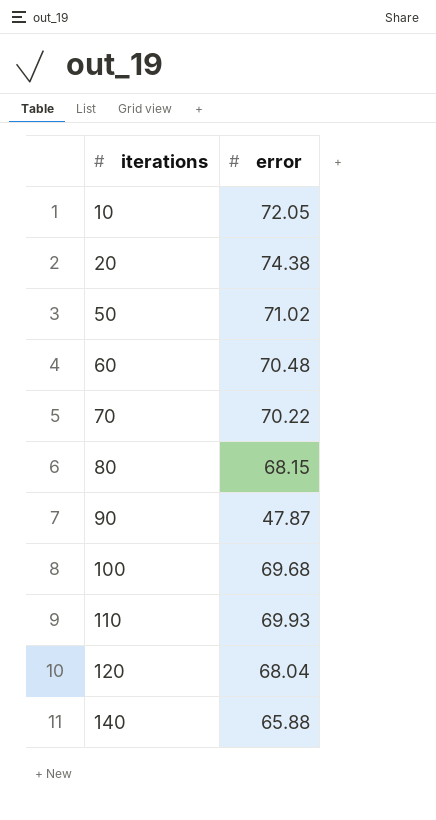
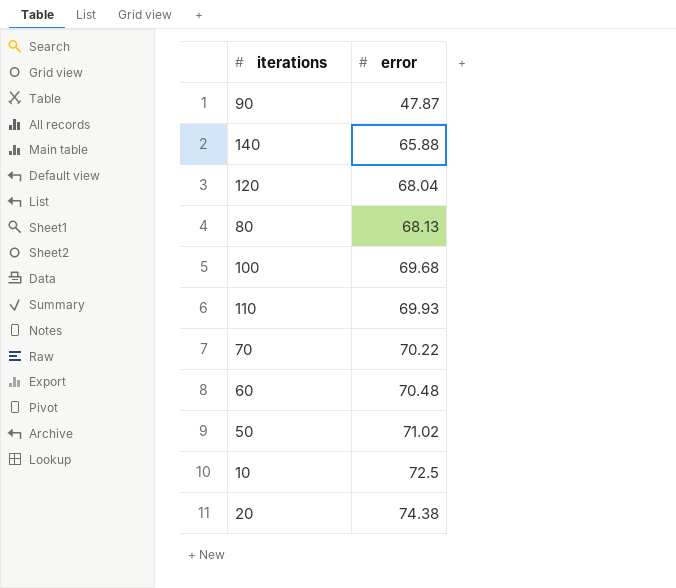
row order: iterations ascending -> error ascending
80 | error: 68.15 -> 68.13
10 | error: 72.05 -> 72.5

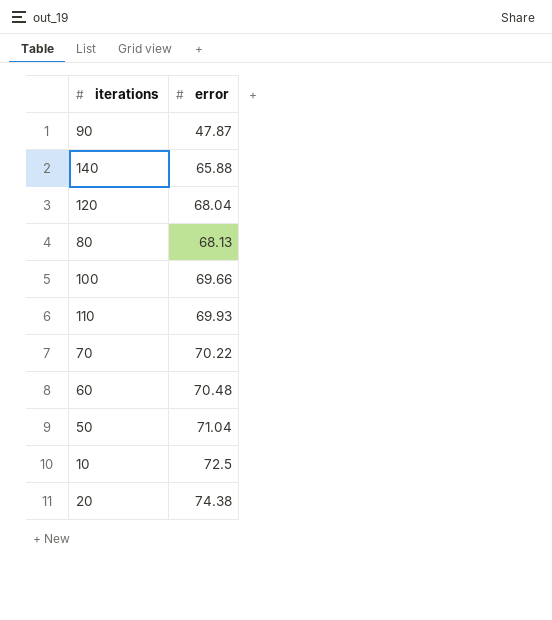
100 | error: 69.68 -> 69.66
50 | error: 71.02 -> 71.04

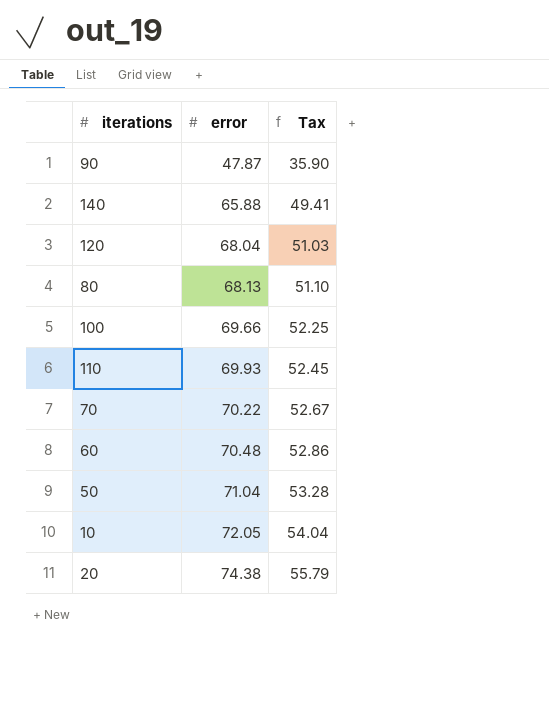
column Tax | formula: none -> [error] * 0.75
10 | error: 72.5 -> 72.05

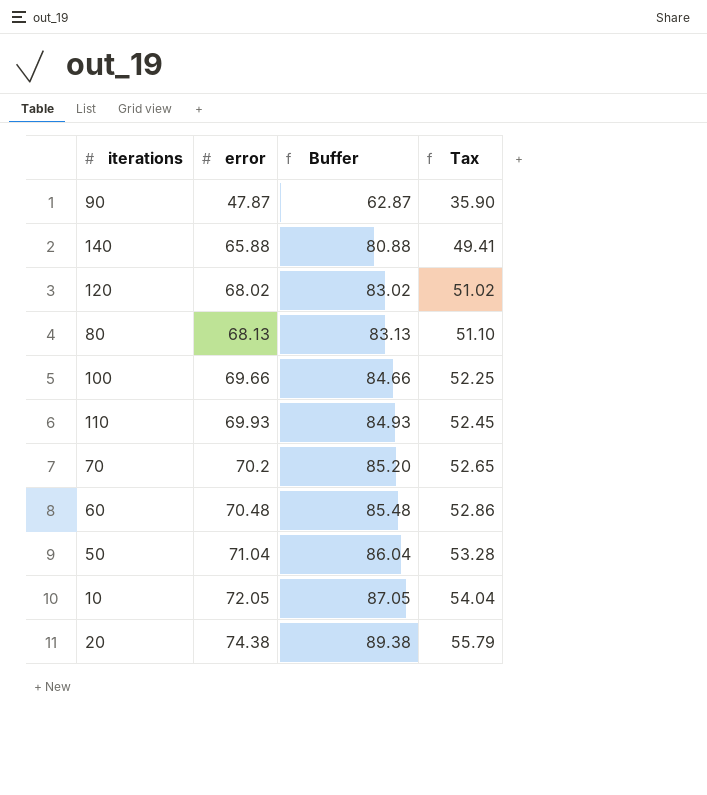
column Buffer | formula: none -> [error] + 15
120 | error: 68.04 -> 68.02
120 | Tax: 51.03 -> 51.02
70 | error: 70.22 -> 70.2
70 | Tax: 52.67 -> 52.65

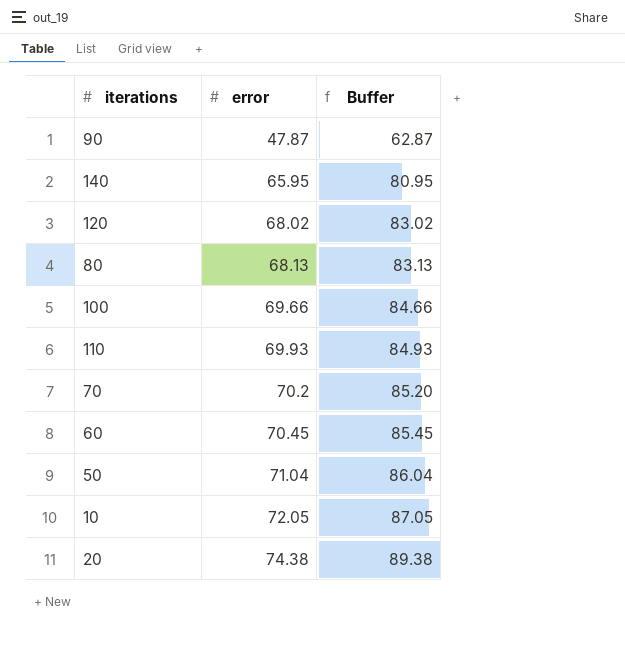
column Tax | formula: [error] * 0.75 -> none
140 | error: 65.88 -> 65.95
140 | Buffer: 80.88 -> 80.95
60 | error: 70.48 -> 70.45
60 | Buffer: 85.48 -> 85.45

